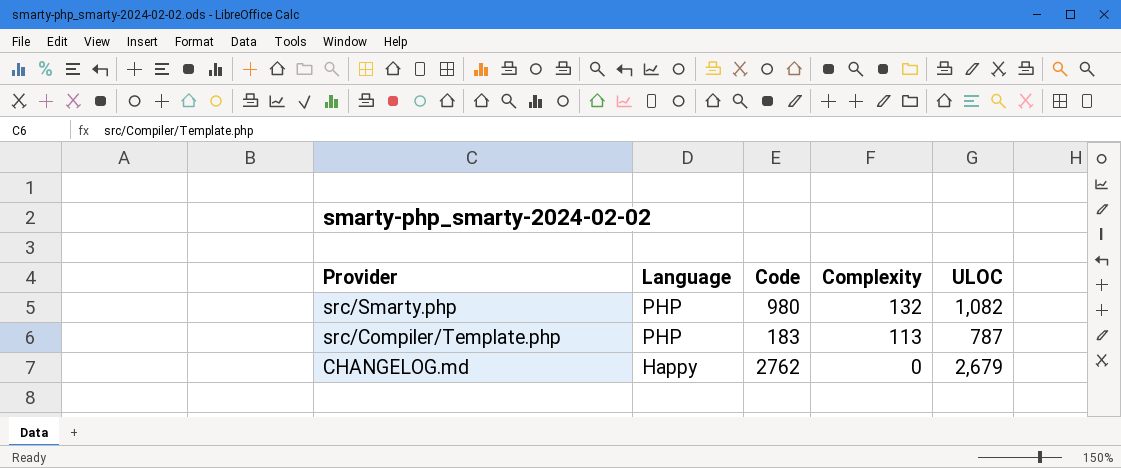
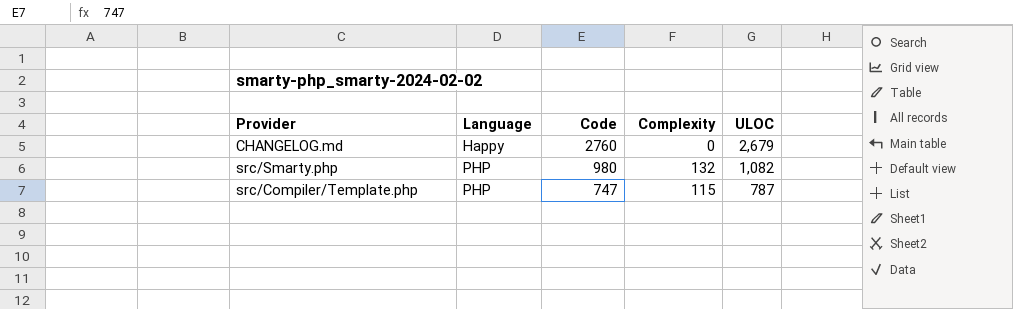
row order: Provider descending -> Language ascending
CHANGELOG.md | Code: 2762 -> 2760
src/Compiler/Template.php | Code: 183 -> 747
src/Compiler/Template.php | Complexity: 113 -> 115

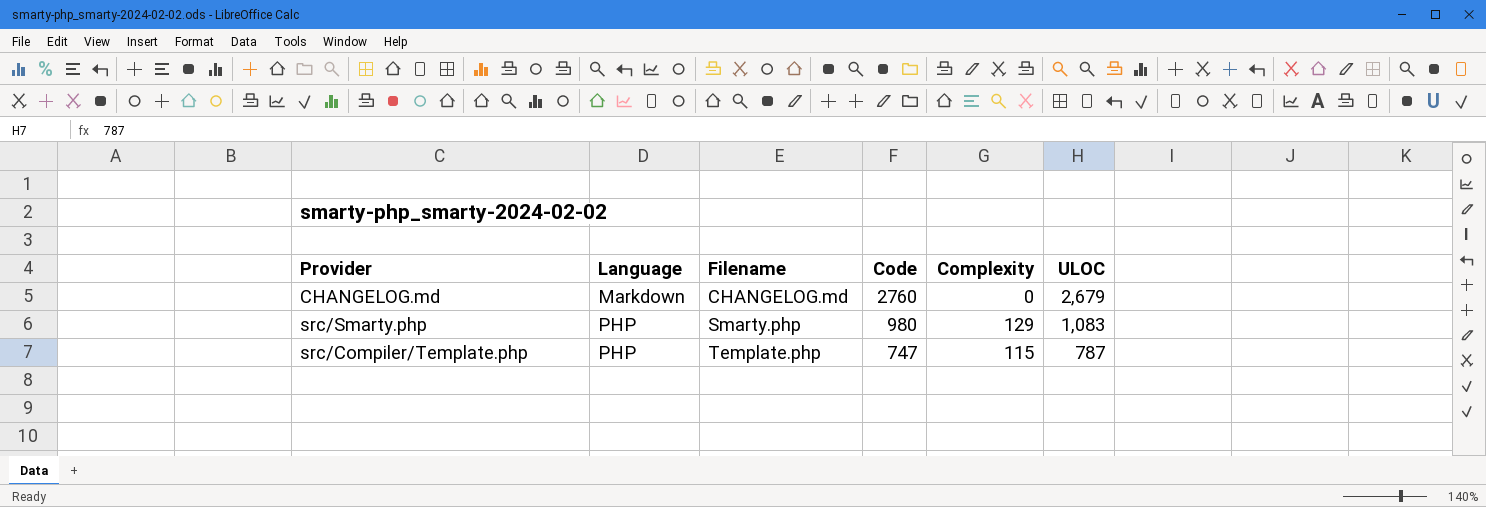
column Filename | position: none -> 3
CHANGELOG.md | Language: Happy -> Markdown
src/Smarty.php | Complexity: 132 -> 129
src/Smarty.php | ULOC: 1,082 -> 1,083

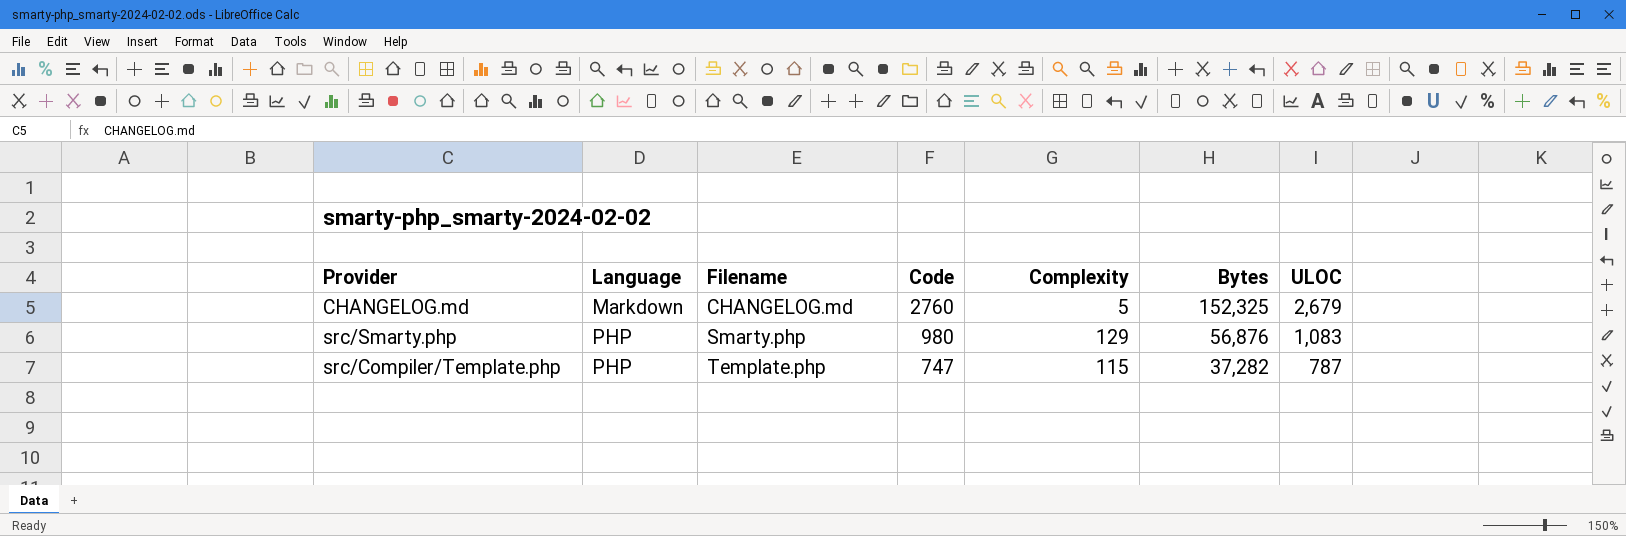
column Bytes | position: none -> 6
CHANGELOG.md | Complexity: 0 -> 5

